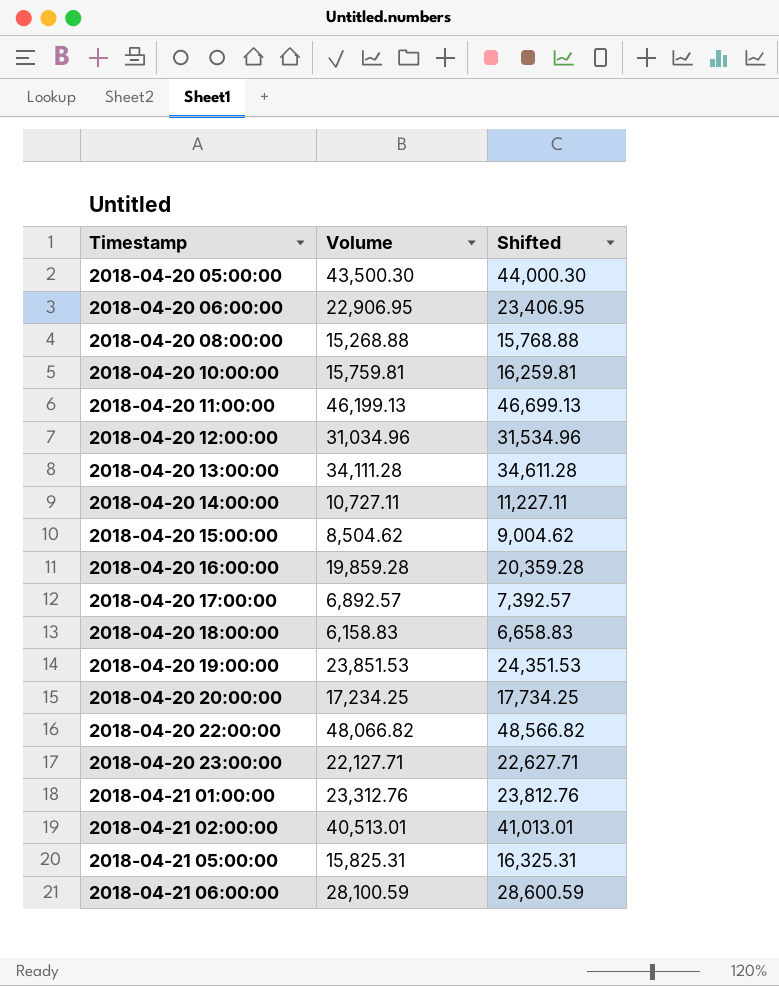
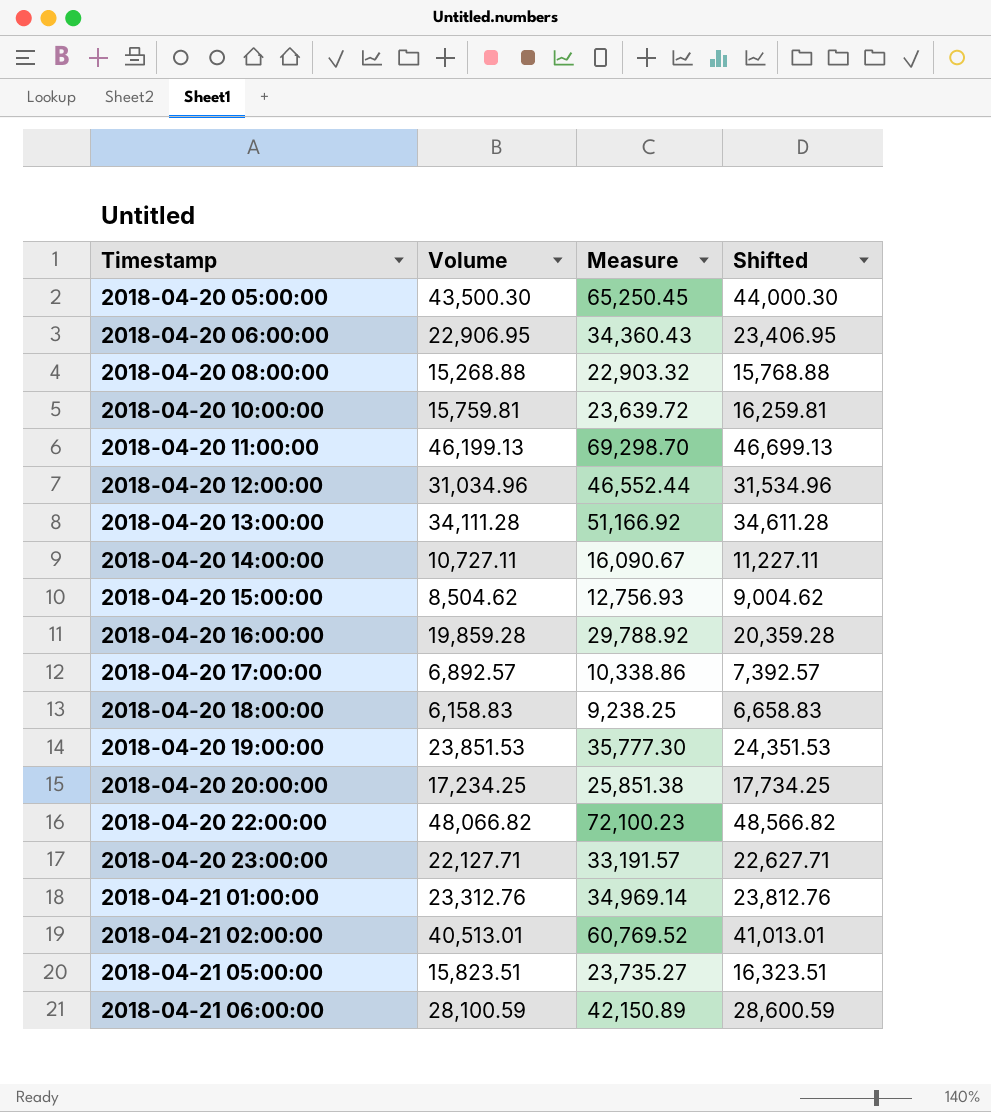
column Measure | formula: none -> [Volume] * 1.5
2018-04-21 05:00:00 | Volume: 15,825.31 -> 15,823.51
2018-04-21 05:00:00 | Shifted: 16,325.31 -> 16,323.51

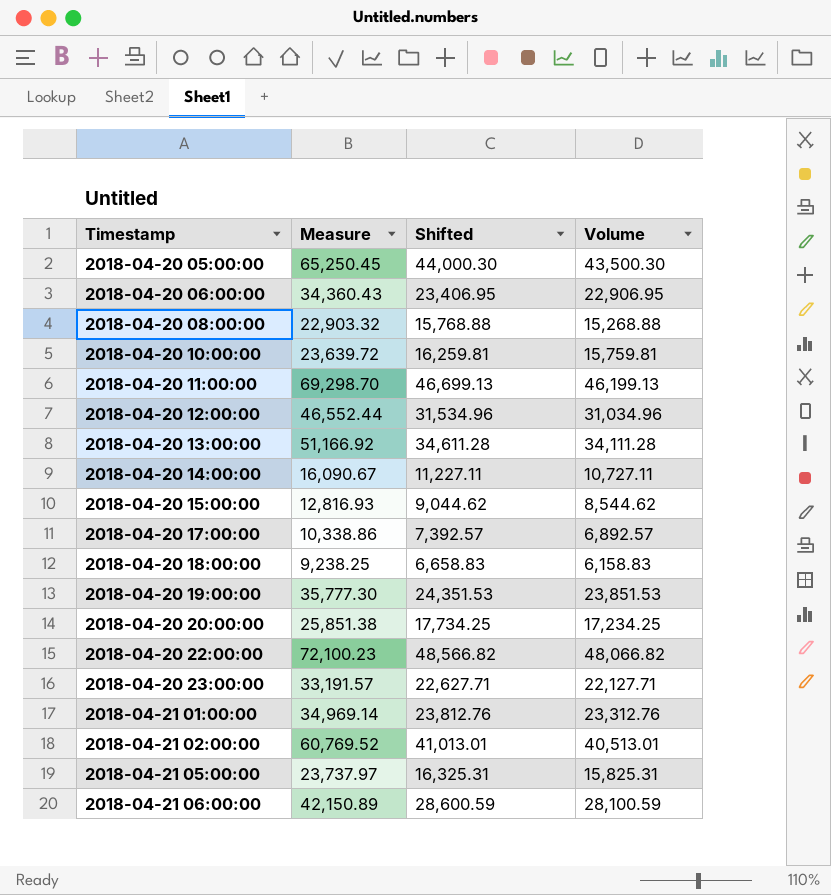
column Volume | position: 2 -> 4
row 2018-04-20 16:00:00: 19,859.28 | 29,788.92 | 20,359.28 -> none
2018-04-20 15:00:00 | Measure: 12,756.93 -> 12,816.93
2018-04-20 15:00:00 | Shifted: 9,004.62 -> 9,044.62
2018-04-20 15:00:00 | Volume: 8,504.62 -> 8,544.62
2018-04-21 05:00:00 | Measure: 23,735.27 -> 23,737.97
2018-04-21 05:00:00 | Shifted: 16,323.51 -> 16,325.31
2018-04-21 05:00:00 | Volume: 15,823.51 -> 15,825.31

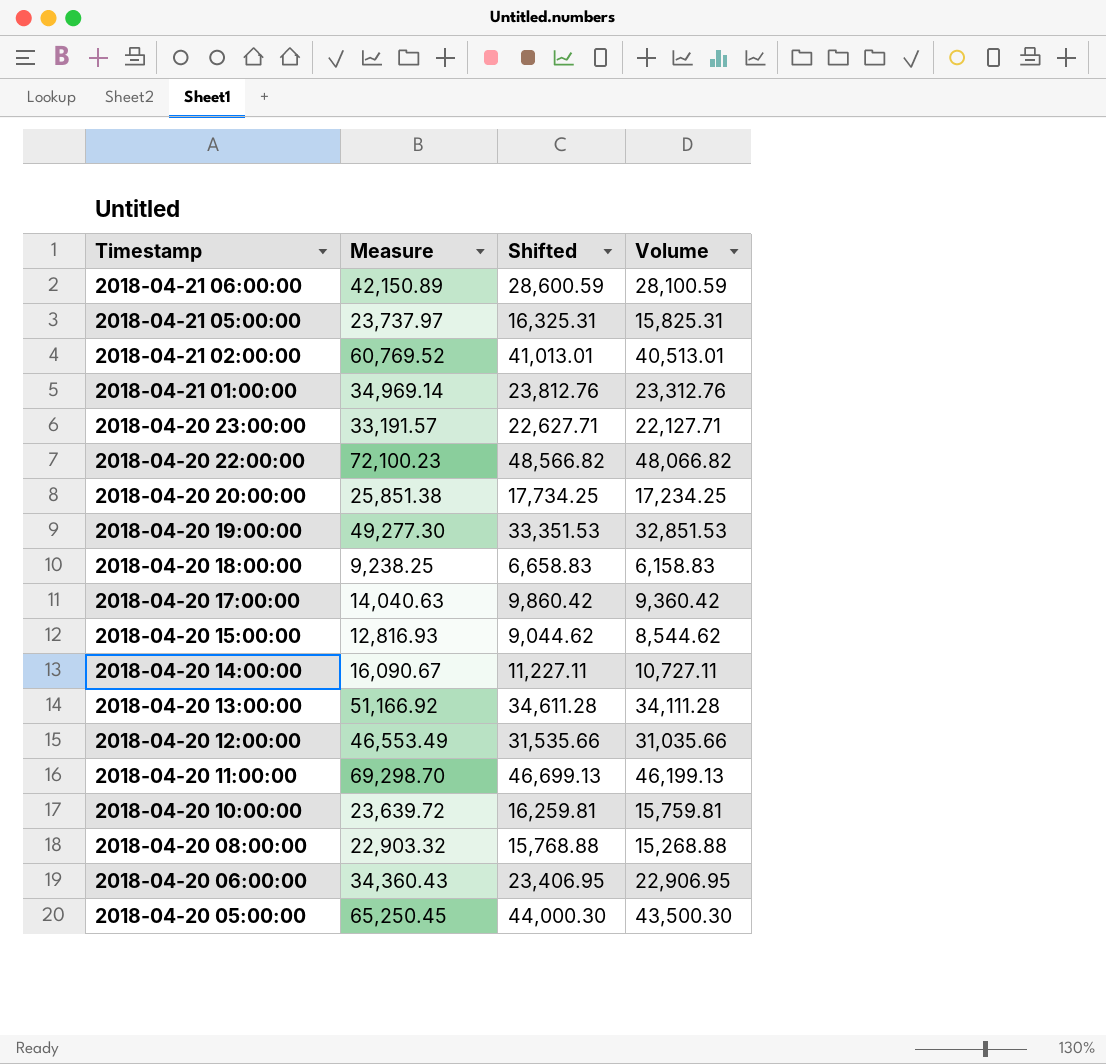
row order: Timestamp ascending -> Timestamp descending
2018-04-20 19:00:00 | Measure: 35,777.30 -> 49,277.30
2018-04-20 19:00:00 | Shifted: 24,351.53 -> 33,351.53
2018-04-20 19:00:00 | Volume: 23,851.53 -> 32,851.53
2018-04-20 17:00:00 | Measure: 10,338.86 -> 14,040.63
2018-04-20 17:00:00 | Shifted: 7,392.57 -> 9,860.42
2018-04-20 17:00:00 | Volume: 6,892.57 -> 9,360.42
2018-04-20 12:00:00 | Measure: 46,552.44 -> 46,553.49
2018-04-20 12:00:00 | Shifted: 31,534.96 -> 31,535.66
2018-04-20 12:00:00 | Volume: 31,034.96 -> 31,035.66

